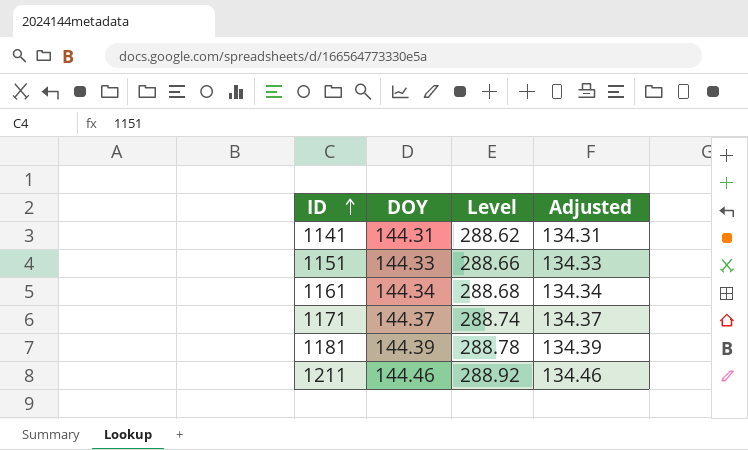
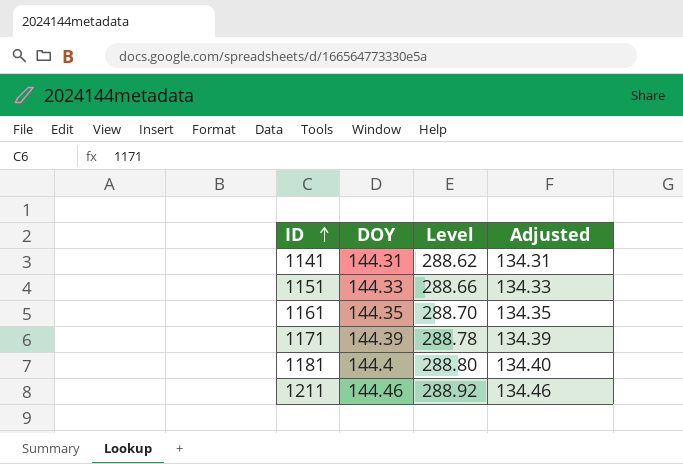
1161 | DOY: 144.34 -> 144.35
1161 | Level: 288.68 -> 288.70
1161 | Adjusted: 134.34 -> 134.35
1171 | DOY: 144.37 -> 144.39
1171 | Level: 288.74 -> 288.78
1171 | Adjusted: 134.37 -> 134.39
1181 | DOY: 144.39 -> 144.4
1181 | Level: 288.78 -> 288.80
1181 | Adjusted: 134.39 -> 134.40

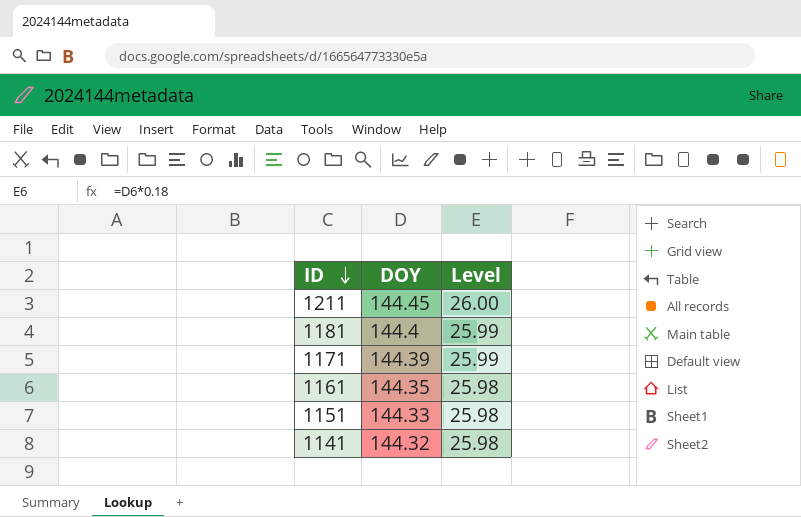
row order: ID ascending -> ID descending
column Adjusted | formula: [DOY] - 10 -> none
column Level | formula: [DOY] * 2 -> [DOY] * 0.18
1211 | DOY: 144.46 -> 144.45
1141 | DOY: 144.31 -> 144.32

